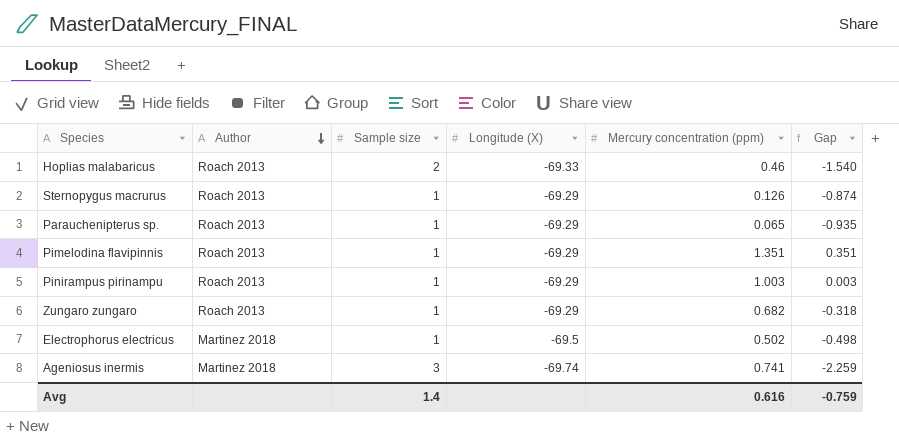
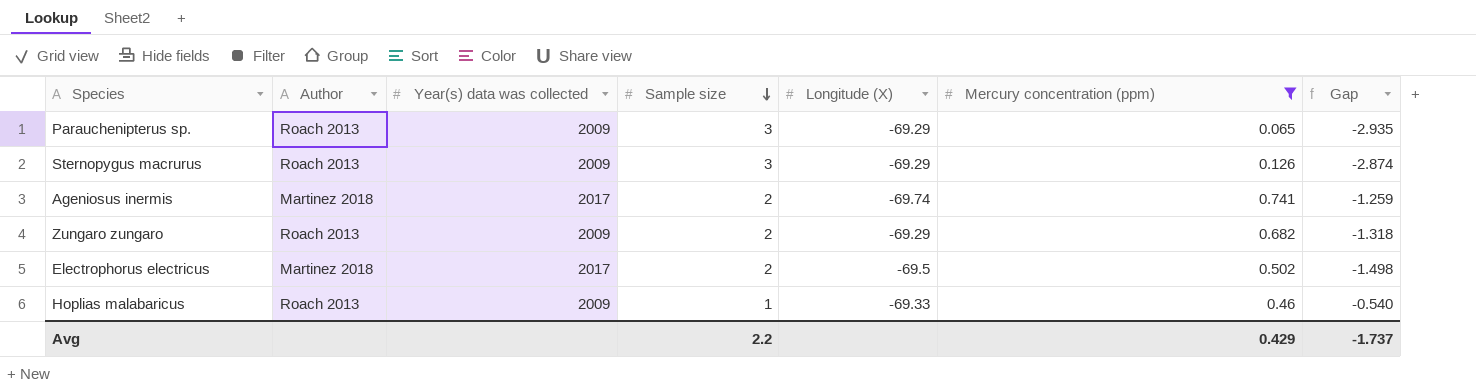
filter: none -> Mercury concentration (ppm) <= 0.741
row order: Author descending -> Sample size descending
column Year(s) data was collected | position: none -> 3
Parauchenipterus sp. | Sample size: 1 -> 3
Parauchenipterus sp. | Gap: -0.935 -> -2.935
Sternopygus macrurus | Sample size: 1 -> 3
Sternopygus macrurus | Gap: -0.874 -> -2.874
Ageniosus inermis | Sample size: 3 -> 2
Ageniosus inermis | Gap: -2.259 -> -1.259
Zungaro zungaro | Sample size: 1 -> 2
Zungaro zungaro | Gap: -0.318 -> -1.318
Electrophorus electricus | Sample size: 1 -> 2
Electrophorus electricus | Gap: -0.498 -> -1.498
Hoplias malabaricus | Sample size: 2 -> 1
Hoplias malabaricus | Gap: -1.540 -> -0.540
Avg | Sample size: 1.4 -> 2.2
Avg | Mercury concentration (ppm): 0.616 -> 0.429
Avg | Gap: -0.759 -> -1.737

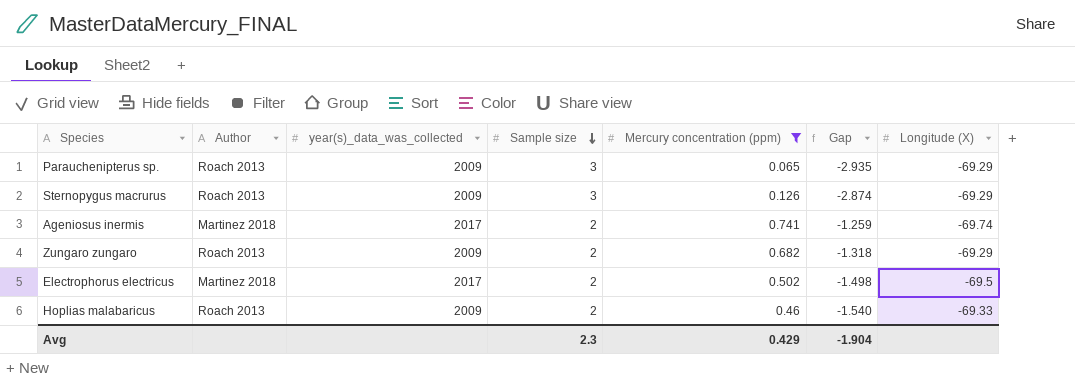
column name: Year(s) data was collected -> year(s)_data_was_collected
column Longitude (X) | position: 5 -> 7
Hoplias malabaricus | Sample size: 1 -> 2
Hoplias malabaricus | Gap: -0.540 -> -1.540
Avg | Sample size: 2.2 -> 2.3
Avg | Gap: -1.737 -> -1.904

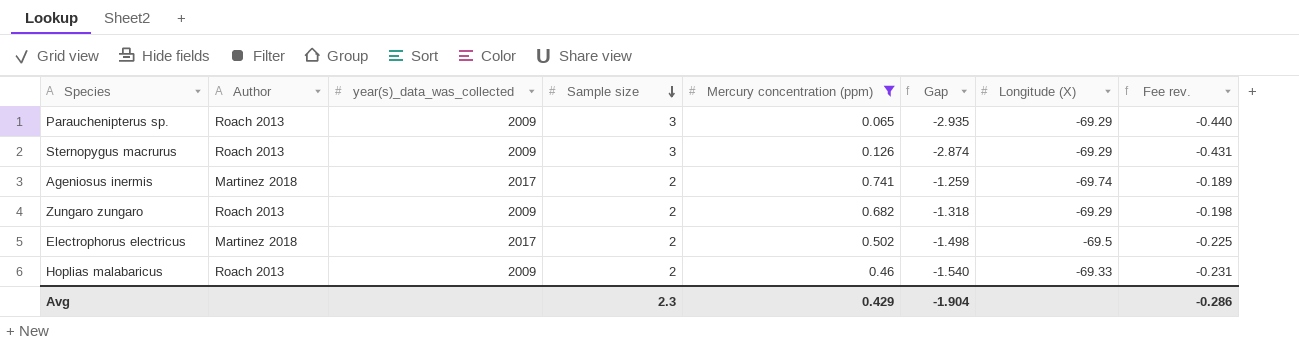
column Fee rev. | formula: none -> [Gap] * 0.15

